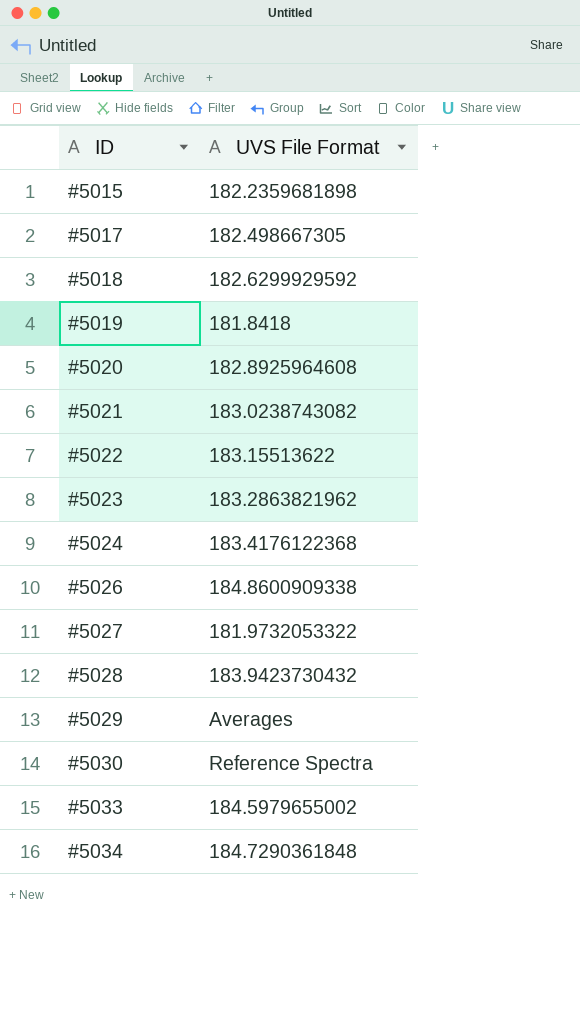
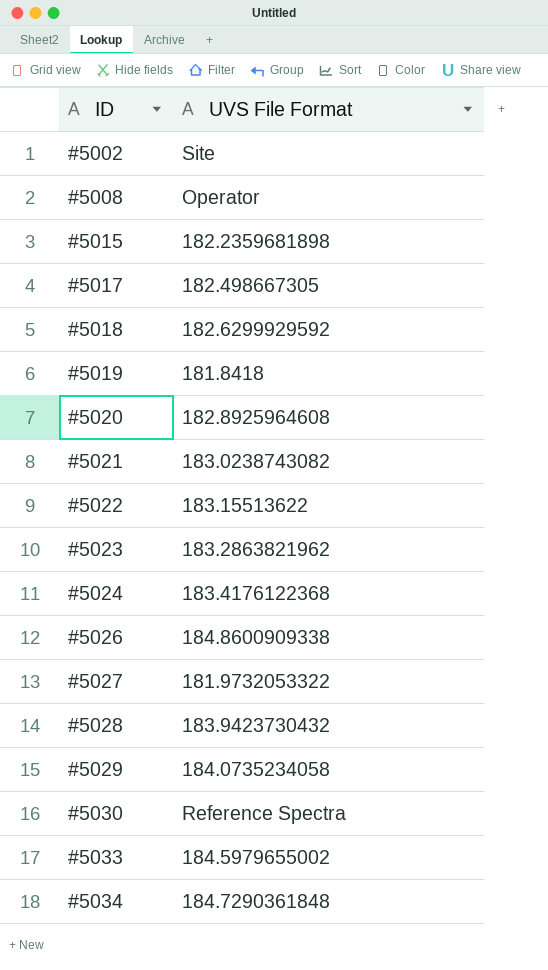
row #5002: none -> Site
row #5008: none -> Operator
#5029 | UVS File Format: Averages -> 184.0735234058

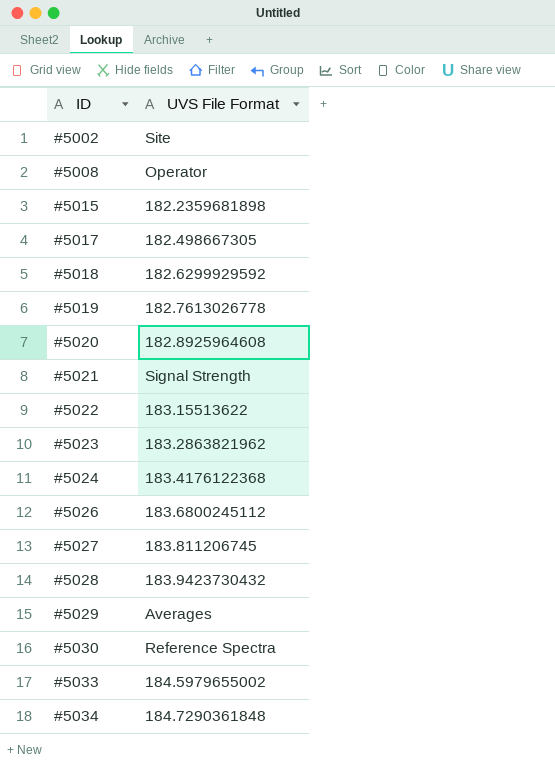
#5019 | UVS File Format: 181.8418 -> 182.7613026778
#5021 | UVS File Format: 183.0238743082 -> Signal Strength
#5026 | UVS File Format: 184.8600909338 -> 183.6800245112
#5027 | UVS File Format: 181.9732053322 -> 183.811206745
#5029 | UVS File Format: 184.0735234058 -> Averages

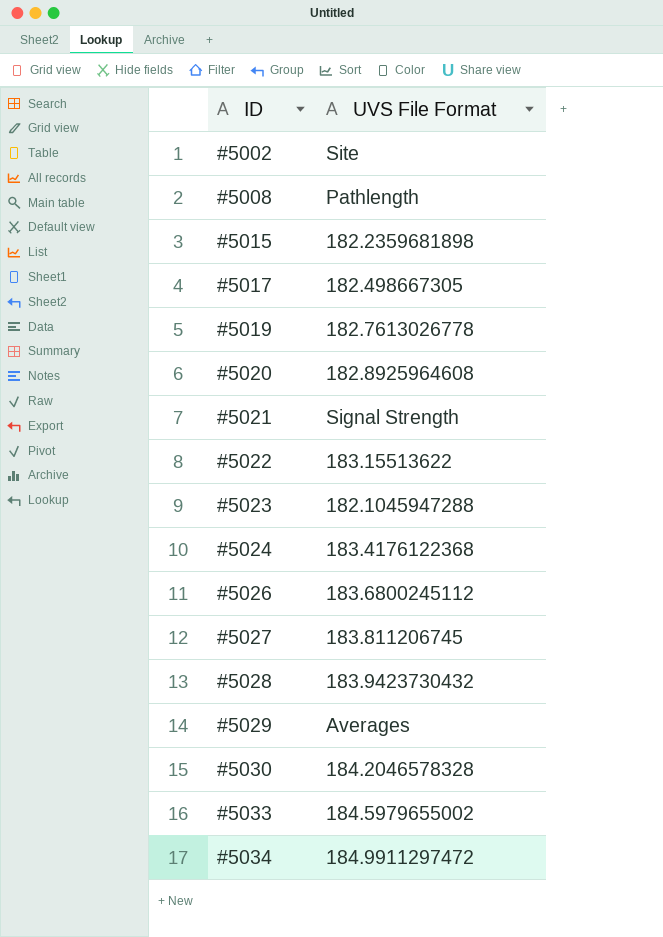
row #5018: 182.6299929592 -> none
#5008 | UVS File Format: Operator -> Pathlength
#5023 | UVS File Format: 183.2863821962 -> 182.1045947288
#5030 | UVS File Format: Reference Spectra -> 184.2046578328
#5034 | UVS File Format: 184.7290361848 -> 184.9911297472

